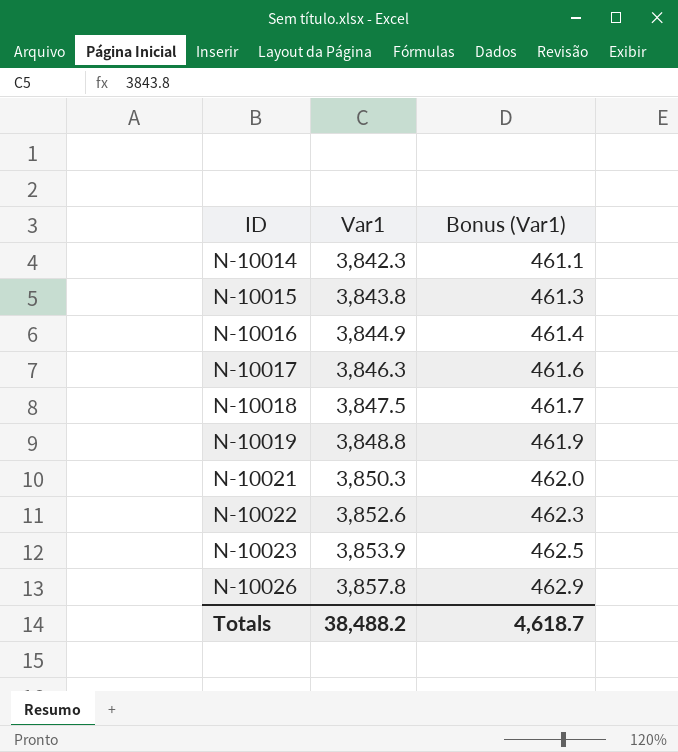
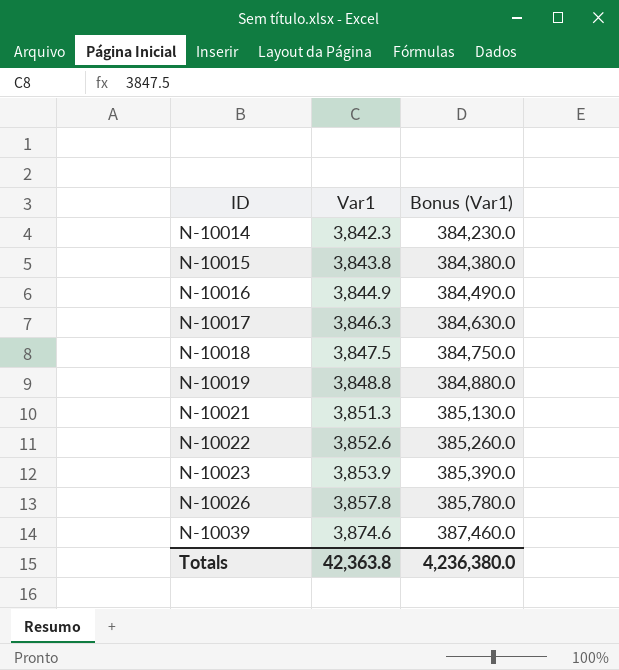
column Bonus (Var1) | formula: [Var1] * 0.12 -> [Var1] * 100
N-10021 | Var1: 3,850.3 -> 3,851.3
row N-10039: none -> 3,874.6 | 387,460.0
Totals | Var1: 38,488.2 -> 42,363.8
Totals | Bonus (Var1): 4,618.7 -> 4,236,380.0

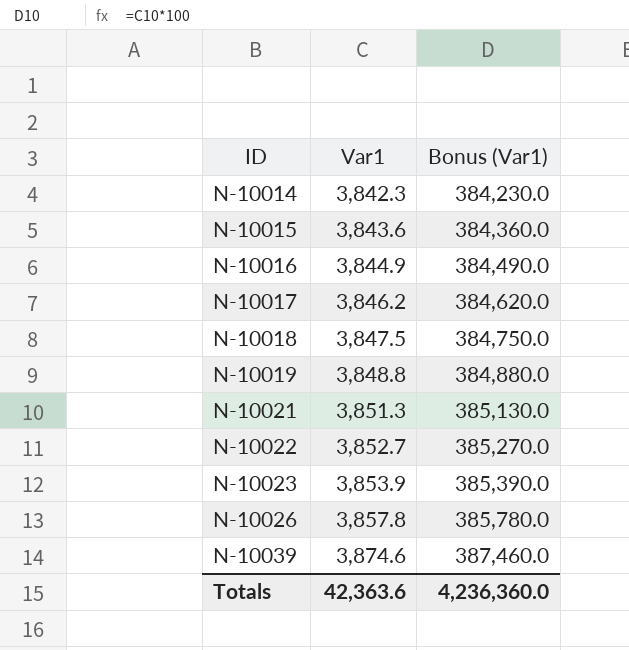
N-10015 | Var1: 3,843.8 -> 3,843.6
N-10015 | Bonus (Var1): 384,380.0 -> 384,360.0
N-10017 | Var1: 3,846.3 -> 3,846.2
N-10017 | Bonus (Var1): 384,630.0 -> 384,620.0
N-10022 | Var1: 3,852.6 -> 3,852.7
N-10022 | Bonus (Var1): 385,260.0 -> 385,270.0
Totals | Var1: 42,363.8 -> 42,363.6
Totals | Bonus (Var1): 4,236,380.0 -> 4,236,360.0

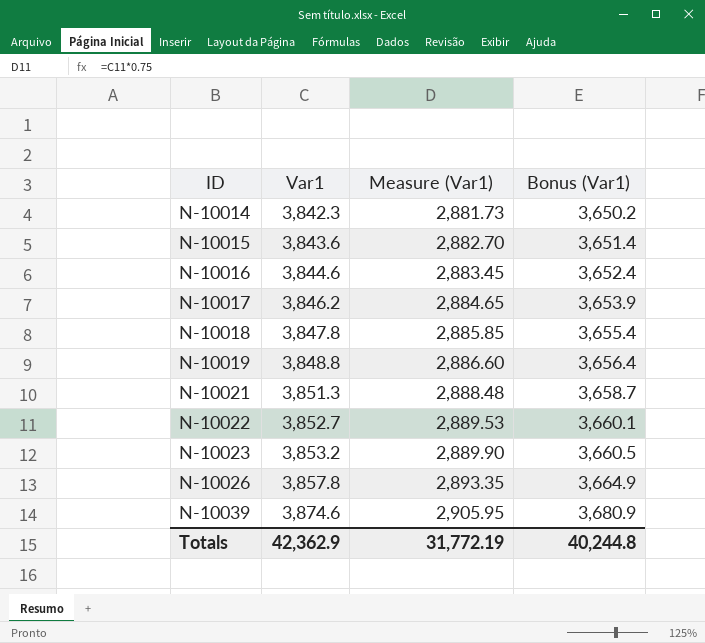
column Measure (Var1) | formula: none -> [Var1] * 0.75
column Bonus (Var1) | formula: [Var1] * 100 -> [Var1] * 0.95
N-10016 | Var1: 3,844.9 -> 3,844.6
N-10018 | Var1: 3,847.5 -> 3,847.8
N-10023 | Var1: 3,853.9 -> 3,853.2
Totals | Var1: 42,363.6 -> 42,362.9
Totals | Bonus (Var1): 4,236,360.0 -> 40,244.8

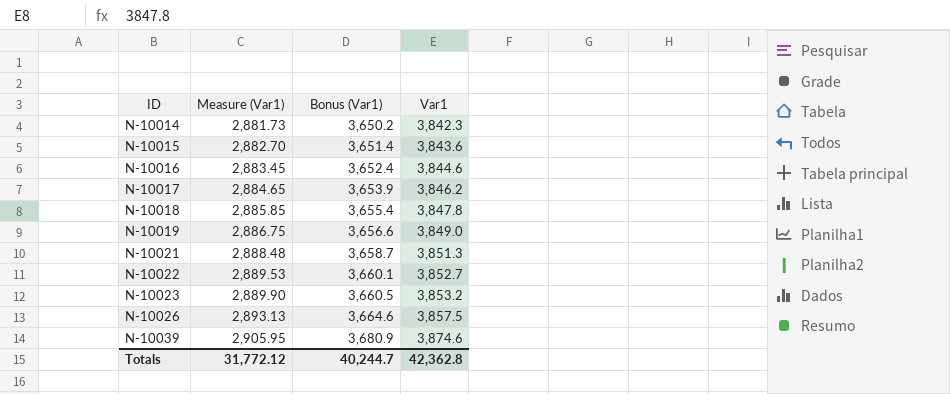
column Var1 | position: 2 -> 4
N-10019 | Measure (Var1): 2,886.60 -> 2,886.75
N-10019 | Bonus (Var1): 3,656.4 -> 3,656.6
N-10019 | Var1: 3,848.8 -> 3,849.0
N-10026 | Measure (Var1): 2,893.35 -> 2,893.13
N-10026 | Bonus (Var1): 3,664.9 -> 3,664.6
N-10026 | Var1: 3,857.8 -> 3,857.5
Totals | Measure (Var1): 31,772.19 -> 31,772.12
Totals | Bonus (Var1): 40,244.8 -> 40,244.7
Totals | Var1: 42,362.9 -> 42,362.8

